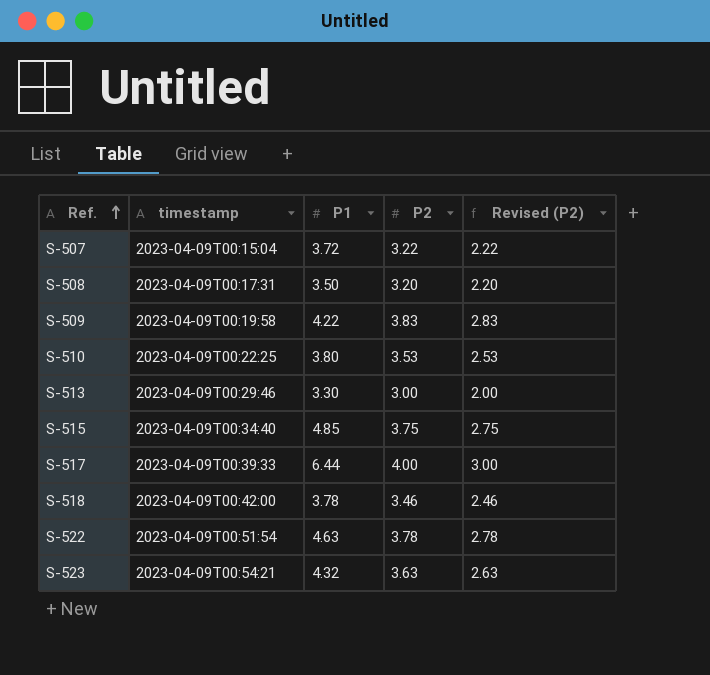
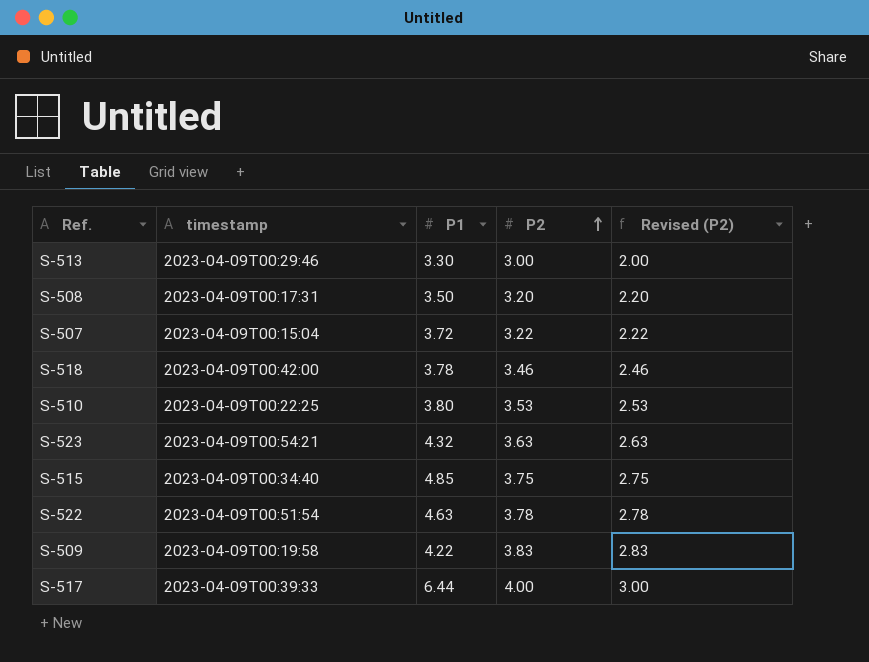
row order: Ref. ascending -> P2 ascending

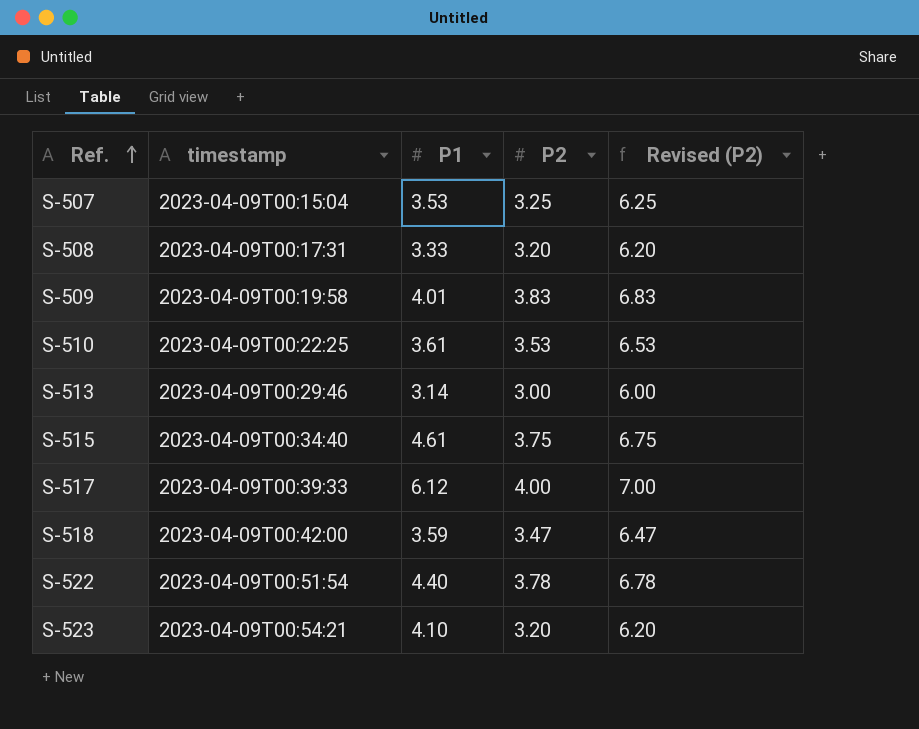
row order: P2 ascending -> Ref. ascending
column Revised (P2) | formula: [P2] - 1 -> [P2] + 3
S-507 | P1: 3.72 -> 3.53
S-507 | P2: 3.22 -> 3.25
S-508 | P1: 3.50 -> 3.33
S-509 | P1: 4.22 -> 4.01
S-510 | P1: 3.80 -> 3.61
S-513 | P1: 3.30 -> 3.14
S-515 | P1: 4.85 -> 4.61
S-517 | P1: 6.44 -> 6.12
S-518 | P1: 3.78 -> 3.59
S-518 | P2: 3.46 -> 3.47
S-522 | P1: 4.63 -> 4.40
S-523 | P1: 4.32 -> 4.10
S-523 | P2: 3.63 -> 3.20

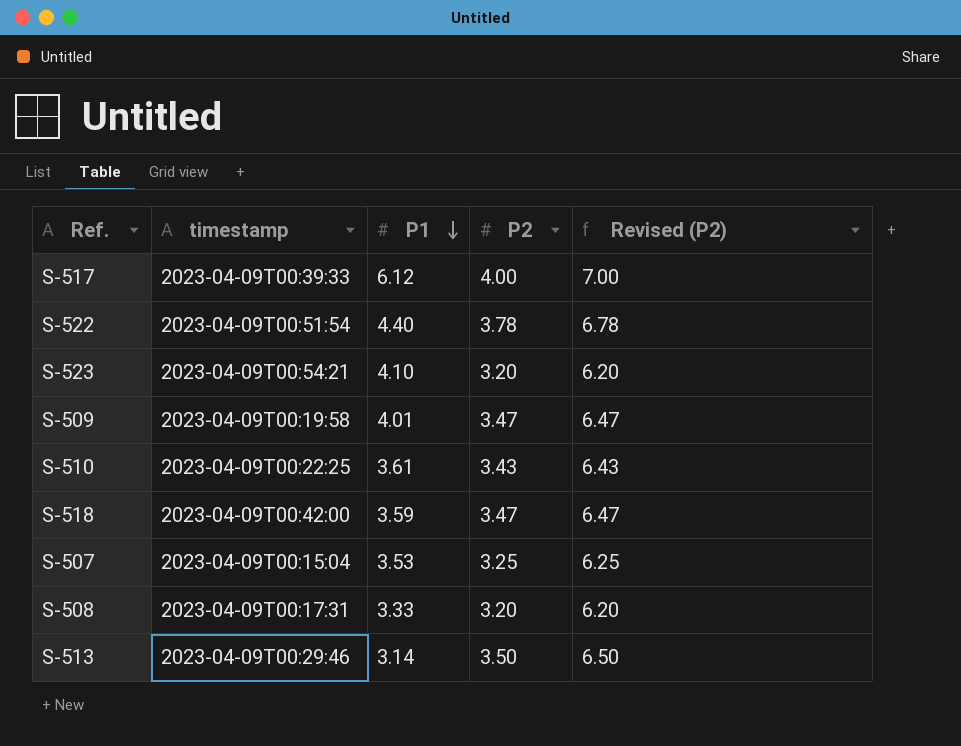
row order: Ref. ascending -> P1 descending
row S-515: 2023-04-09T00:34:40 | 4.61 | 3.75 | 6.75 -> none
S-509 | P2: 3.83 -> 3.47
S-509 | Revised (P2): 6.83 -> 6.47
S-510 | P2: 3.53 -> 3.43
S-510 | Revised (P2): 6.53 -> 6.43
S-513 | P2: 3.00 -> 3.50
S-513 | Revised (P2): 6.00 -> 6.50

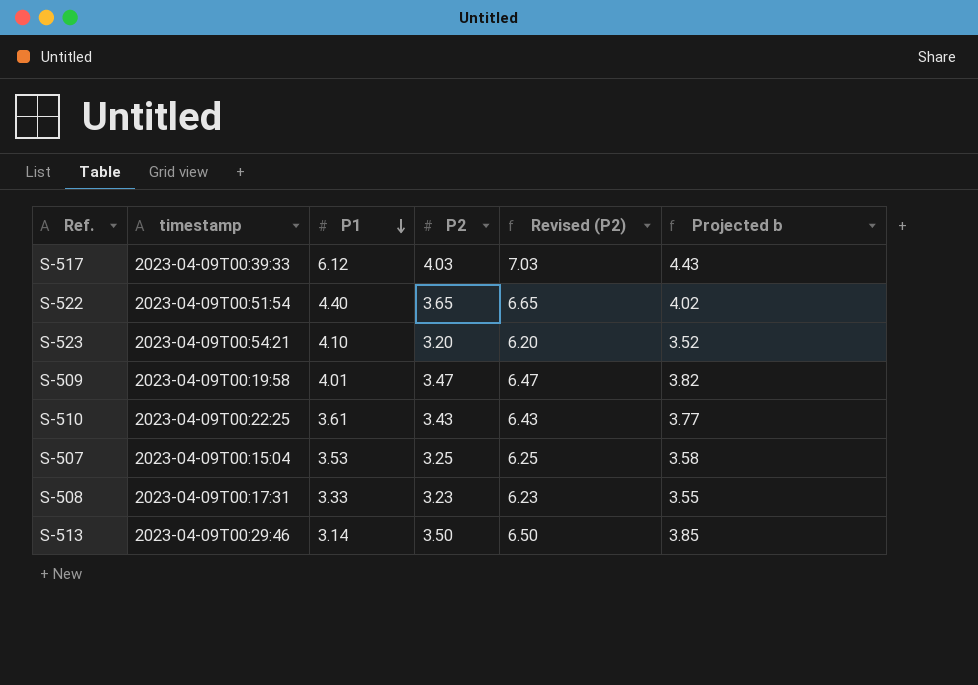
column Projected b | formula: none -> [P2] * 1.1
row S-518: 2023-04-09T00:42:00 | 3.59 | 3.47 | 6.47 -> none
S-517 | P2: 4.00 -> 4.03
S-517 | Revised (P2): 7.00 -> 7.03
S-522 | P2: 3.78 -> 3.65
S-522 | Revised (P2): 6.78 -> 6.65
S-508 | P2: 3.20 -> 3.23
S-508 | Revised (P2): 6.20 -> 6.23

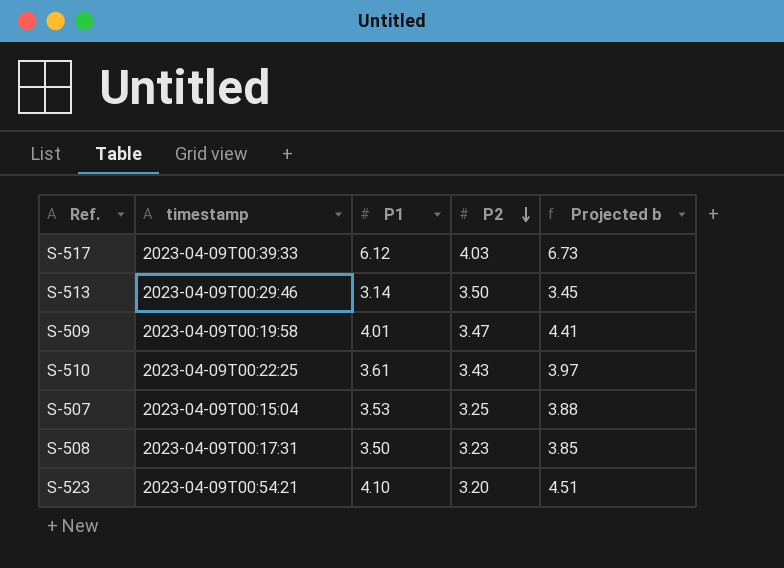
row order: P1 descending -> P2 descending
column Revised (P2) | formula: [P2] + 3 -> none
column Projected b | formula: [P2] * 1.1 -> [P1] * 1.1
row S-522: 2023-04-09T00:51:54 | 4.40 | 3.65 | 6.65 | 4.02 -> none
S-508 | P1: 3.33 -> 3.50

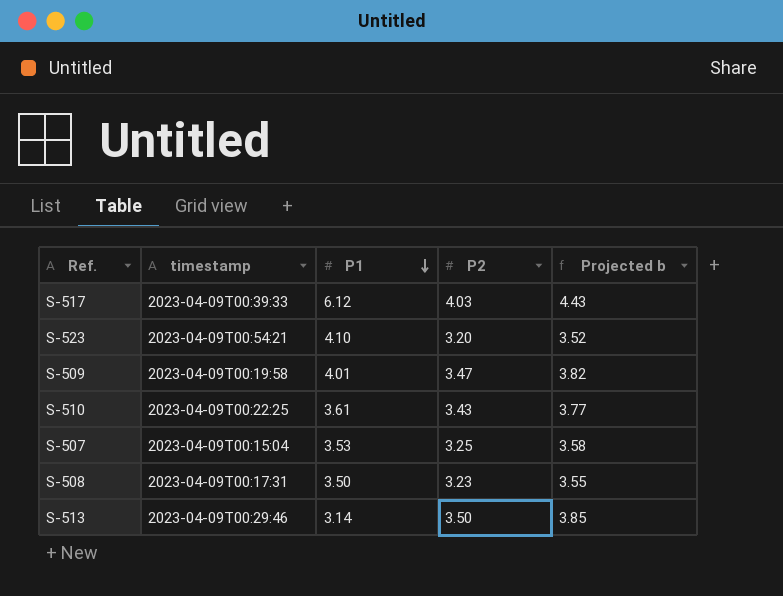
row order: P2 descending -> P1 descending
column Projected b | formula: [P1] * 1.1 -> [P2] * 1.1

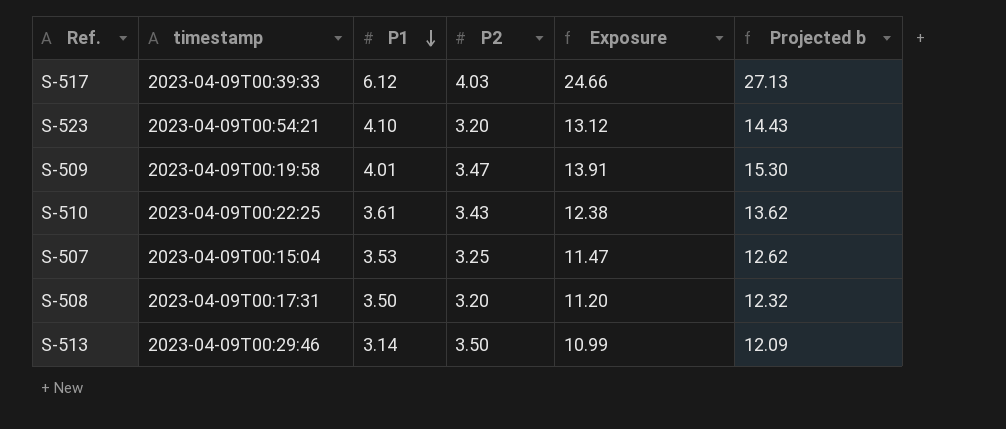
column Exposure | formula: none -> [P1] * [P2]
column Projected b | formula: [P2] * 1.1 -> [Exposure] * 1.1
S-508 | P2: 3.23 -> 3.20

